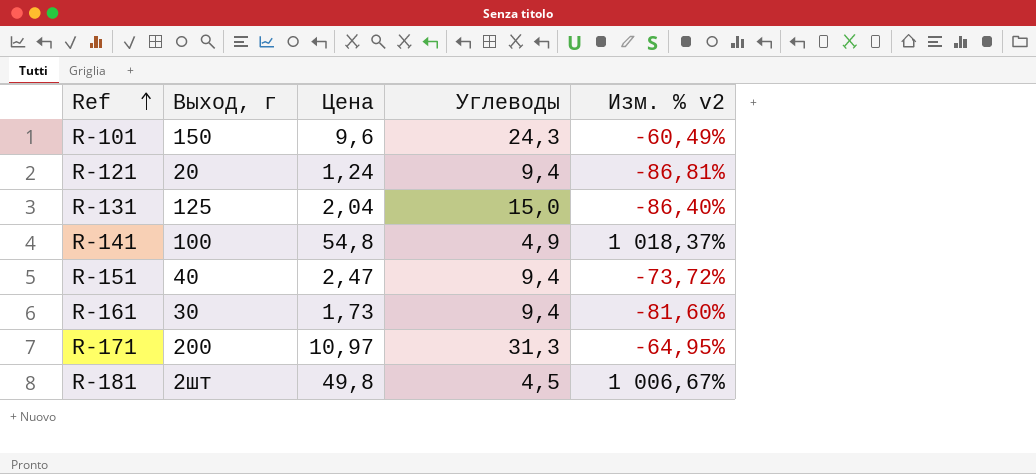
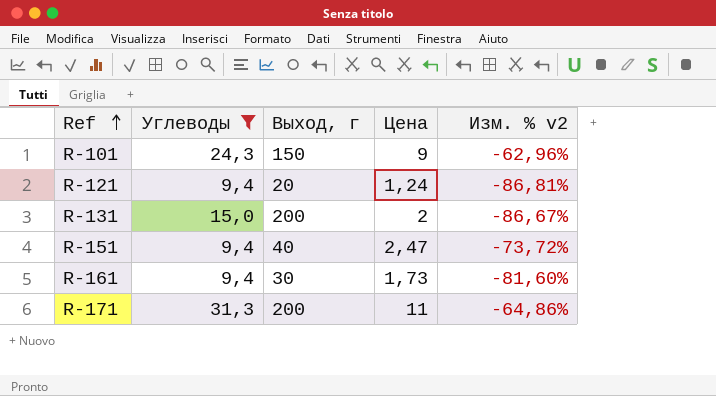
filter: none -> Углеводы >= 9,4
column Углеводы | position: 4 -> 2
R-101 | Цена: 9,6 -> 9
R-101 | Изм. % v2: -60,49% -> -62,96%
R-131 | Выход, г: 125 -> 200
R-131 | Цена: 2,04 -> 2
R-131 | Изм. % v2: -86,40% -> -86,67%
R-171 | Цена: 10,97 -> 11
R-171 | Изм. % v2: -64,95% -> -64,86%

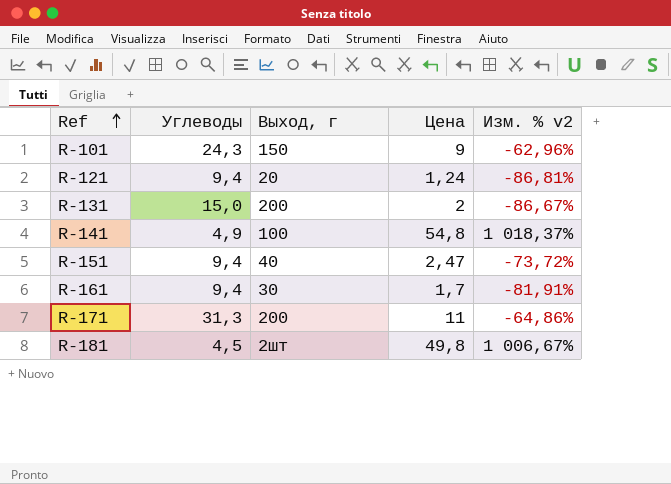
filter: Углеводы >= 9,4 -> none
R-161 | Цена: 1,73 -> 1,7
R-161 | Изм. % v2: -81,60% -> -81,91%

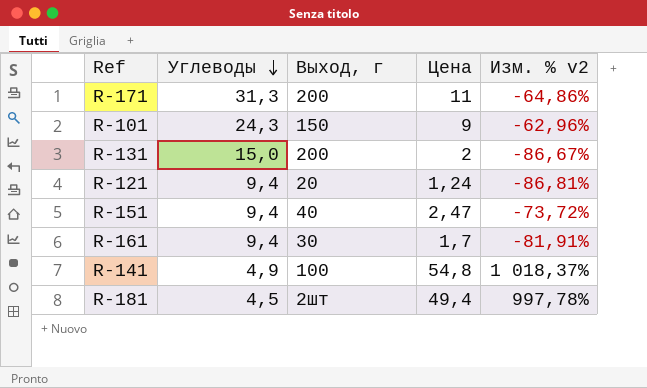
row order: Ref ascending -> Углеводы descending
R-181 | Цена: 49,8 -> 49,4
R-181 | Изм. % v2: 1 006,67% -> 997,78%

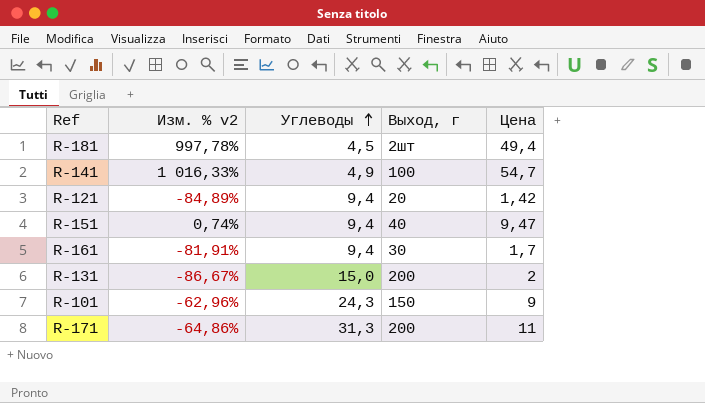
row order: Углеводы descending -> Углеводы ascending
column Изм. % v2 | position: 5 -> 2
R-141 | Изм. % v2: 1 018,37% -> 1 016,33%
R-141 | Цена: 54,8 -> 54,7
R-121 | Изм. % v2: -86,81% -> -84,89%
R-121 | Цена: 1,24 -> 1,42
R-151 | Изм. % v2: -73,72% -> 0,74%
R-151 | Цена: 2,47 -> 9,47

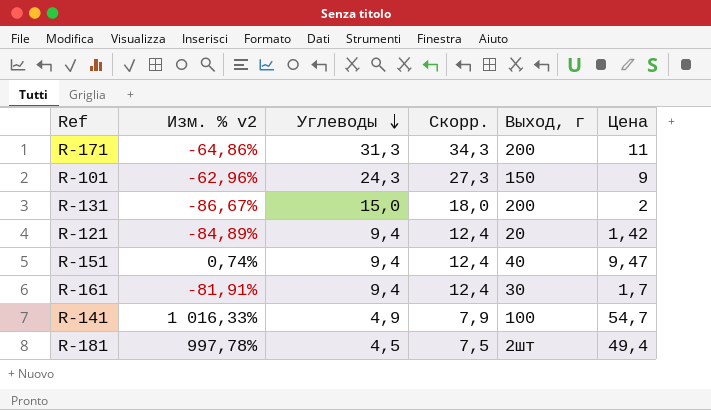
row order: Углеводы ascending -> Углеводы descending
column Скорр. | formula: none -> [Углеводы] + 3

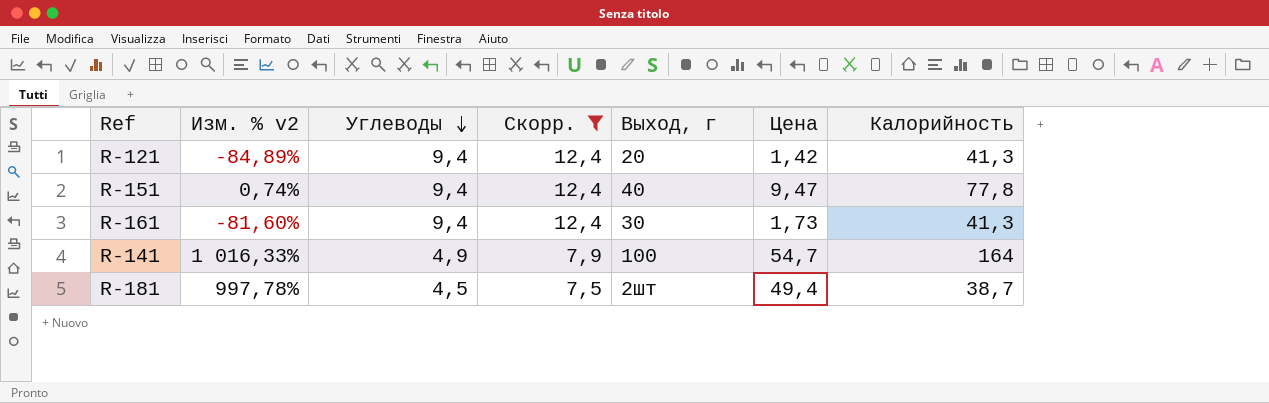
filter: none -> Скорр. <= 12,4
column Калорийность | position: none -> 7
R-161 | Изм. % v2: -81,91% -> -81,60%
R-161 | Цена: 1,7 -> 1,73

